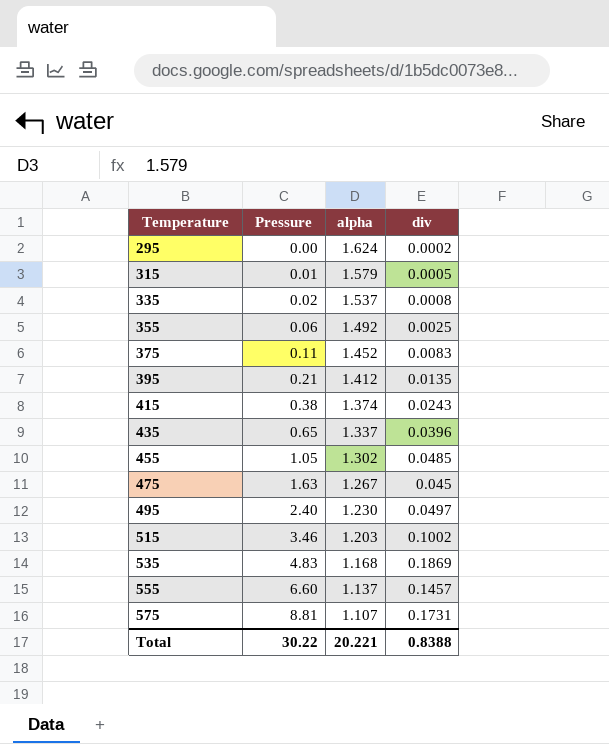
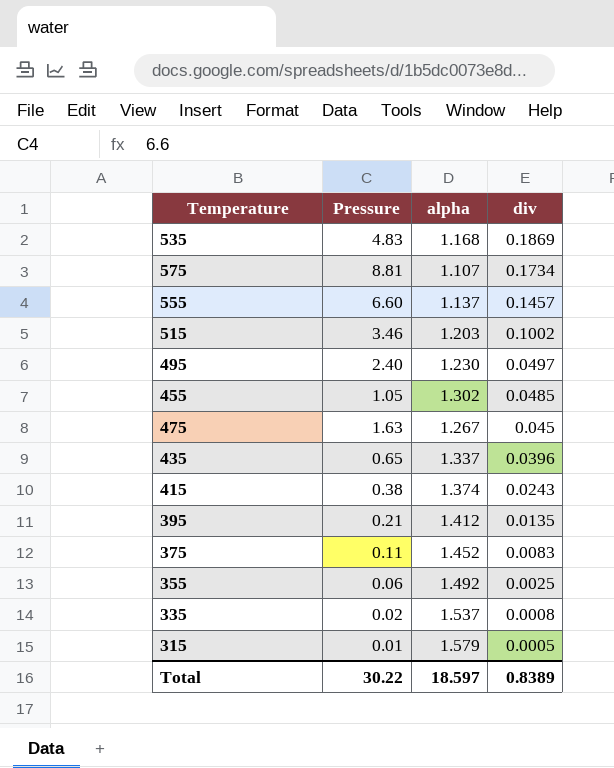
row order: Temperature ascending -> div descending
row 295: 0.00 | 1.624 | 0.0002 -> none
575 | div: 0.1731 -> 0.1734
Total | alpha: 20.221 -> 18.597
Total | div: 0.8388 -> 0.8389

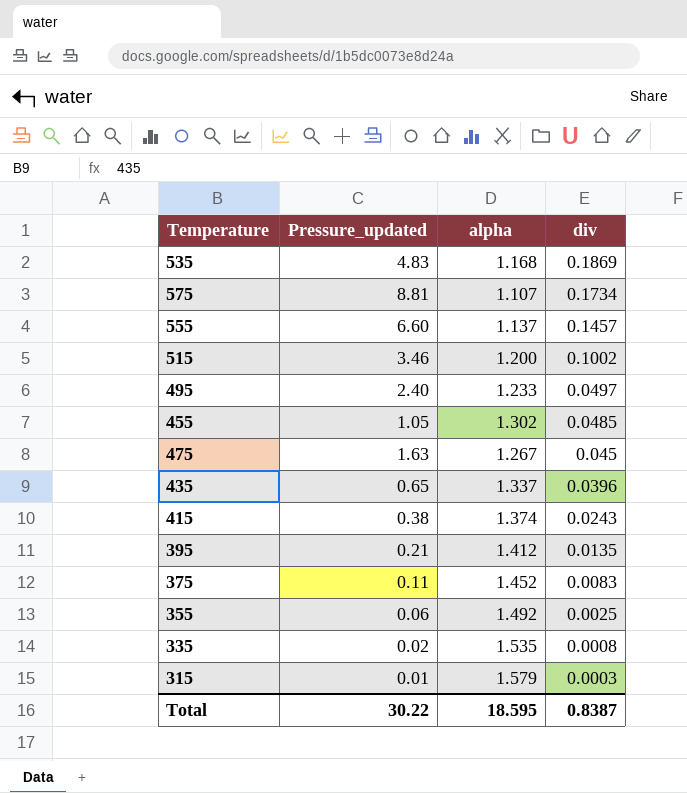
column name: Pressure -> Pressure_updated
515 | alpha: 1.203 -> 1.200
495 | alpha: 1.230 -> 1.233
335 | alpha: 1.537 -> 1.535
315 | div: 0.0005 -> 0.0003
Total | alpha: 18.597 -> 18.595
Total | div: 0.8389 -> 0.8387

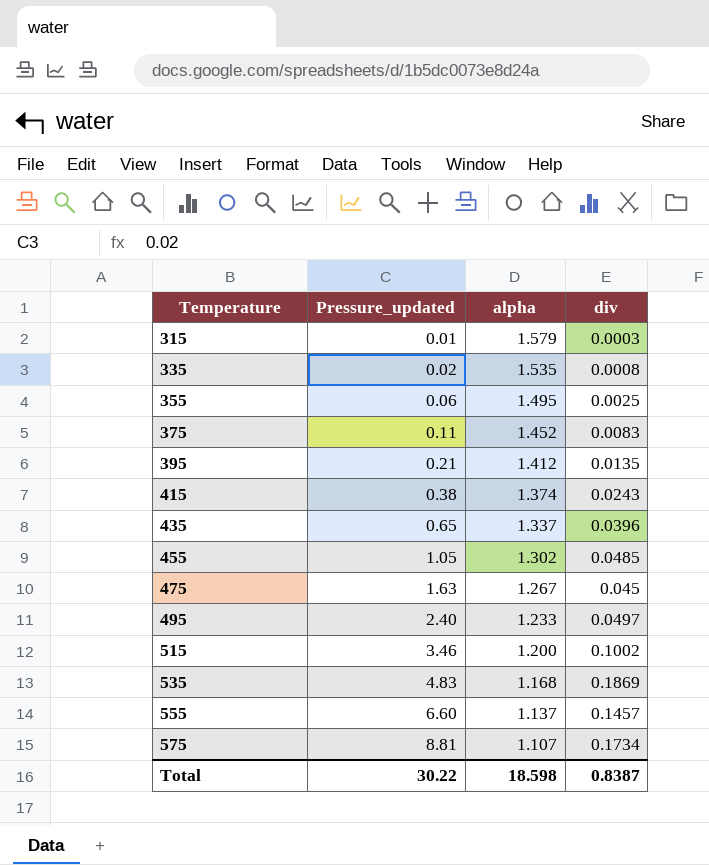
row order: div descending -> Temperature ascending
355 | alpha: 1.492 -> 1.495
Total | alpha: 18.595 -> 18.598

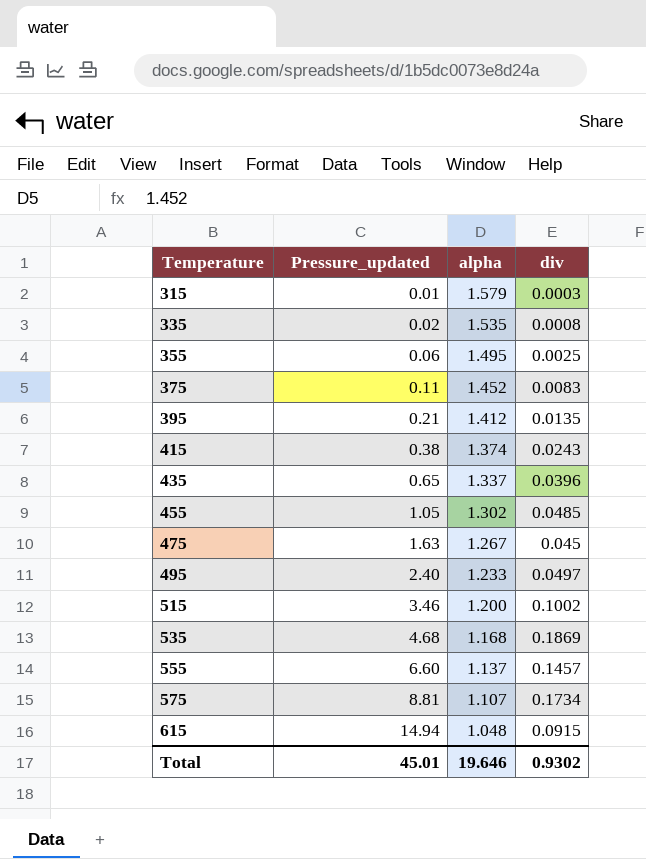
535 | Pressure_updated: 4.83 -> 4.68
row 615: none -> 14.94 | 1.048 | 0.0915
Total | Pressure_updated: 30.22 -> 45.01
Total | alpha: 18.598 -> 19.646
Total | div: 0.8387 -> 0.9302

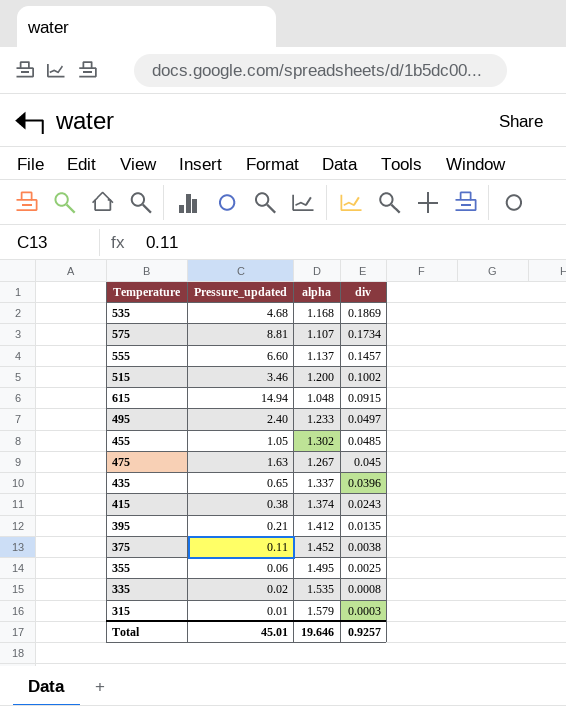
row order: Temperature ascending -> div descending
375 | div: 0.0083 -> 0.0038
Total | div: 0.9302 -> 0.9257

